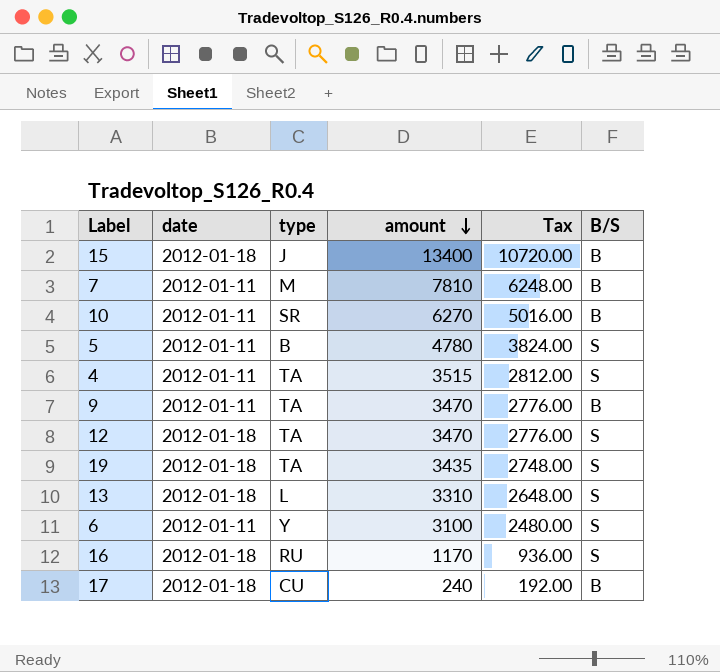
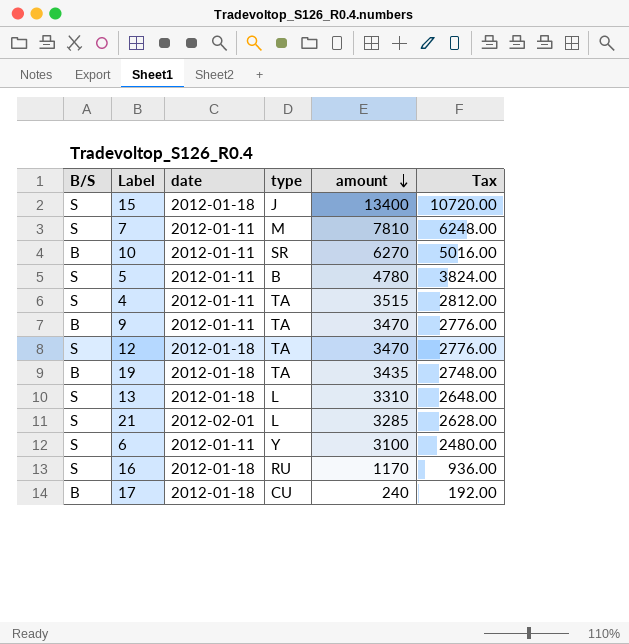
column B/S | position: 6 -> 1
15 | B/S: B -> S
7 | B/S: B -> S
19 | B/S: S -> B
row 21: none -> S | 2012-02-01 | L | 3285 | 2628.00

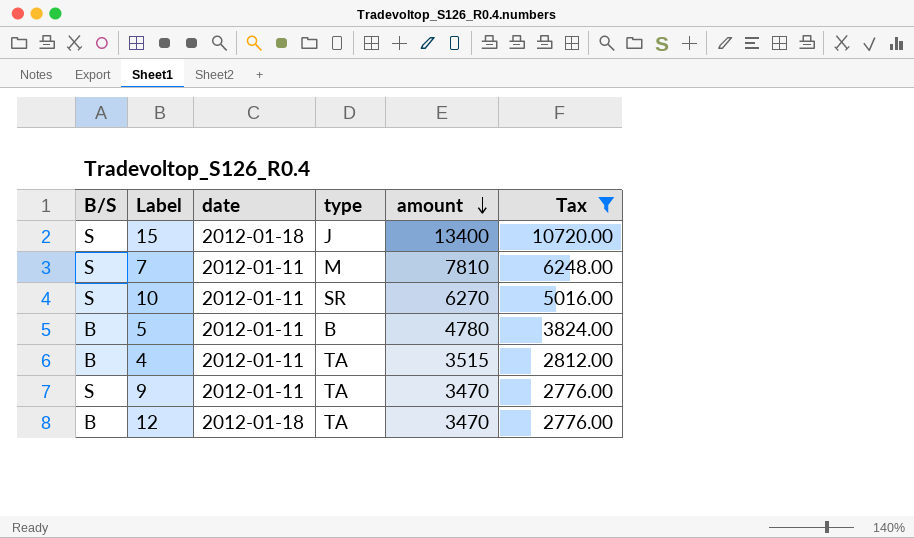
filter: none -> Tax >= 2776.00
10 | B/S: B -> S
5 | B/S: S -> B
4 | B/S: S -> B
9 | B/S: B -> S
12 | B/S: S -> B

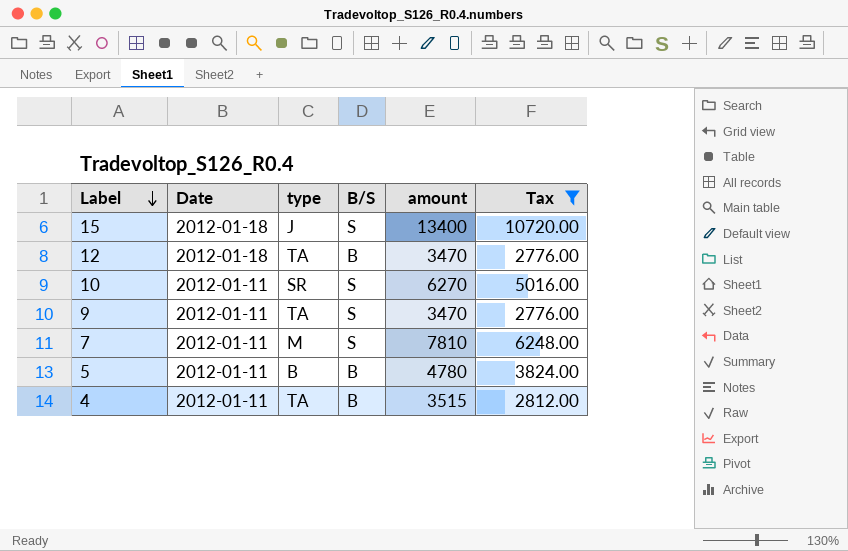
row order: amount descending -> Label descending
column name: date -> Date
column B/S | position: 1 -> 4

